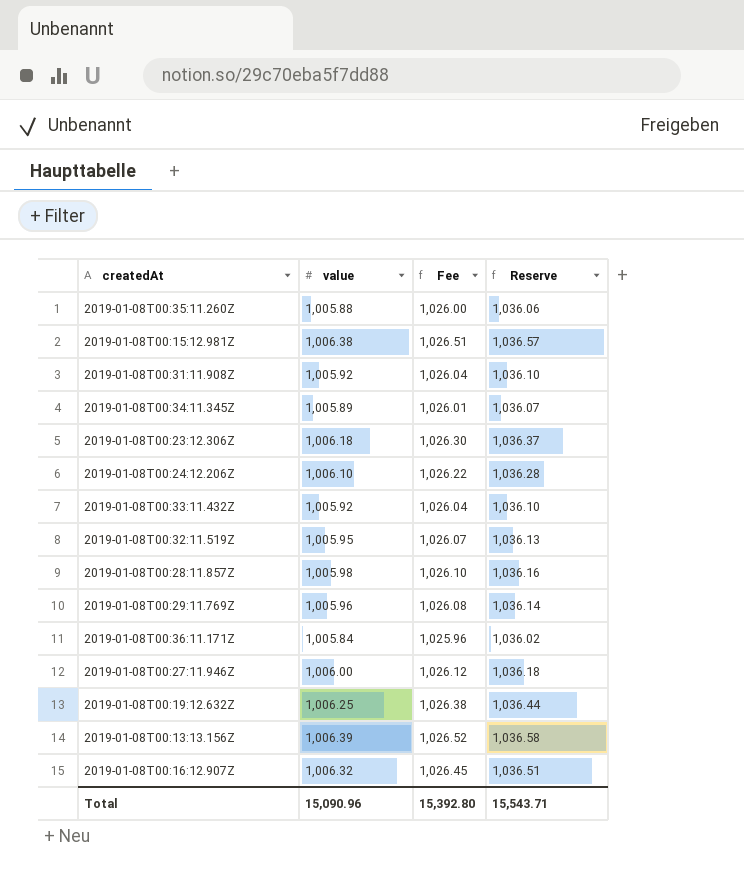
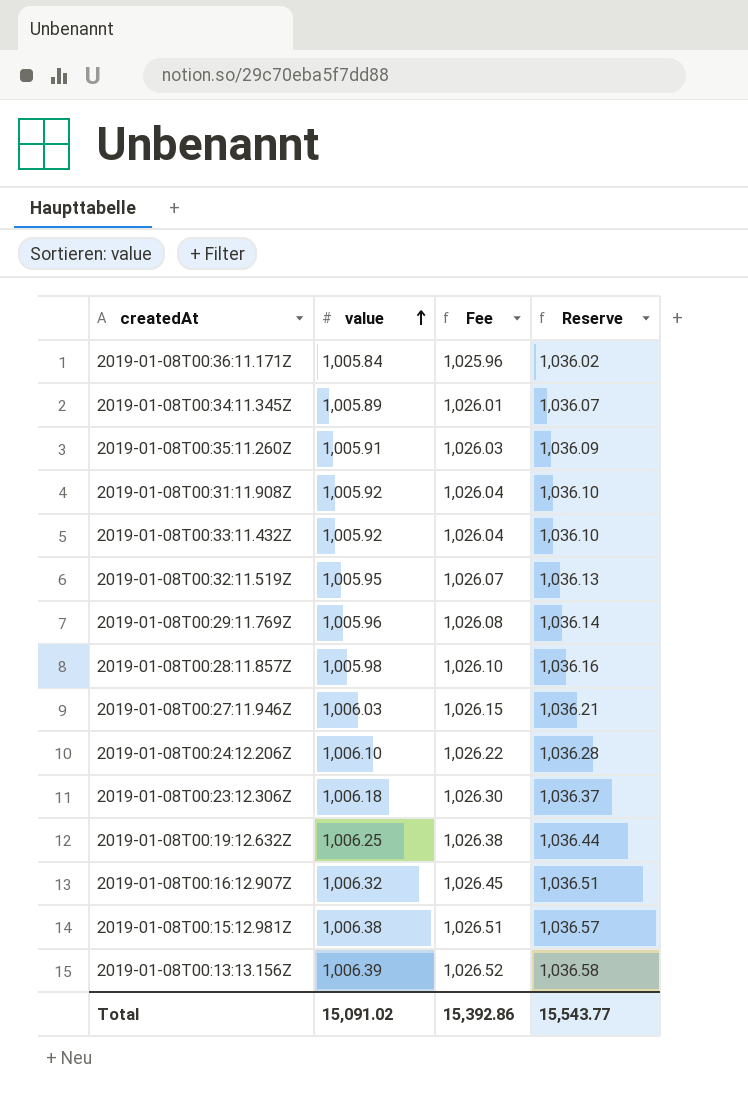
row order: none -> value ascending
2019-01-08T00:35:11.260Z | value: 1,005.88 -> 1,005.91
2019-01-08T00:35:11.260Z | Fee: 1,026.00 -> 1,026.03
2019-01-08T00:35:11.260Z | Reserve: 1,036.06 -> 1,036.09
2019-01-08T00:27:11.946Z | value: 1,006.00 -> 1,006.03
2019-01-08T00:27:11.946Z | Fee: 1,026.12 -> 1,026.15
2019-01-08T00:27:11.946Z | Reserve: 1,036.18 -> 1,036.21
Total | value: 15,090.96 -> 15,091.02
Total | Fee: 15,392.80 -> 15,392.86
Total | Reserve: 15,543.71 -> 15,543.77

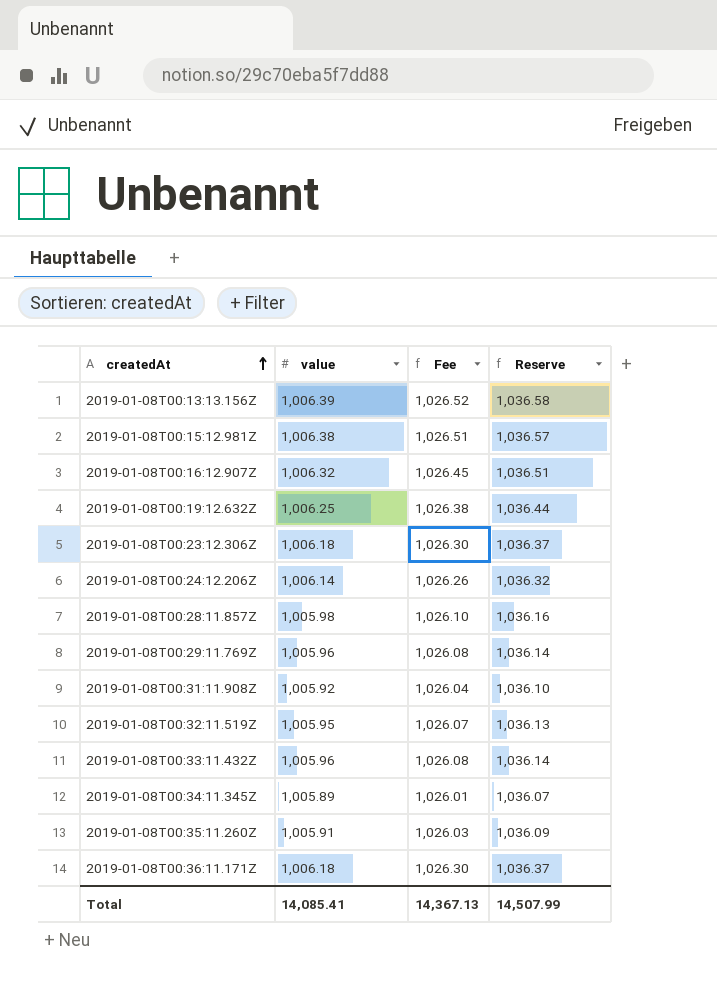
row order: value ascending -> createdAt ascending
row 2019-01-08T00:27:11.946Z: 1,006.03 | 1,026.15 | 1,036.21 -> none
2019-01-08T00:24:12.206Z | value: 1,006.10 -> 1,006.14
2019-01-08T00:24:12.206Z | Fee: 1,026.22 -> 1,026.26
2019-01-08T00:24:12.206Z | Reserve: 1,036.28 -> 1,036.32
2019-01-08T00:33:11.432Z | value: 1,005.92 -> 1,005.96
2019-01-08T00:33:11.432Z | Fee: 1,026.04 -> 1,026.08
2019-01-08T00:33:11.432Z | Reserve: 1,036.10 -> 1,036.14
2019-01-08T00:36:11.171Z | value: 1,005.84 -> 1,006.18
2019-01-08T00:36:11.171Z | Fee: 1,025.96 -> 1,026.30
2019-01-08T00:36:11.171Z | Reserve: 1,036.02 -> 1,036.37
Total | value: 15,091.02 -> 14,085.41
Total | Fee: 15,392.86 -> 14,367.13
Total | Reserve: 15,543.77 -> 14,507.99

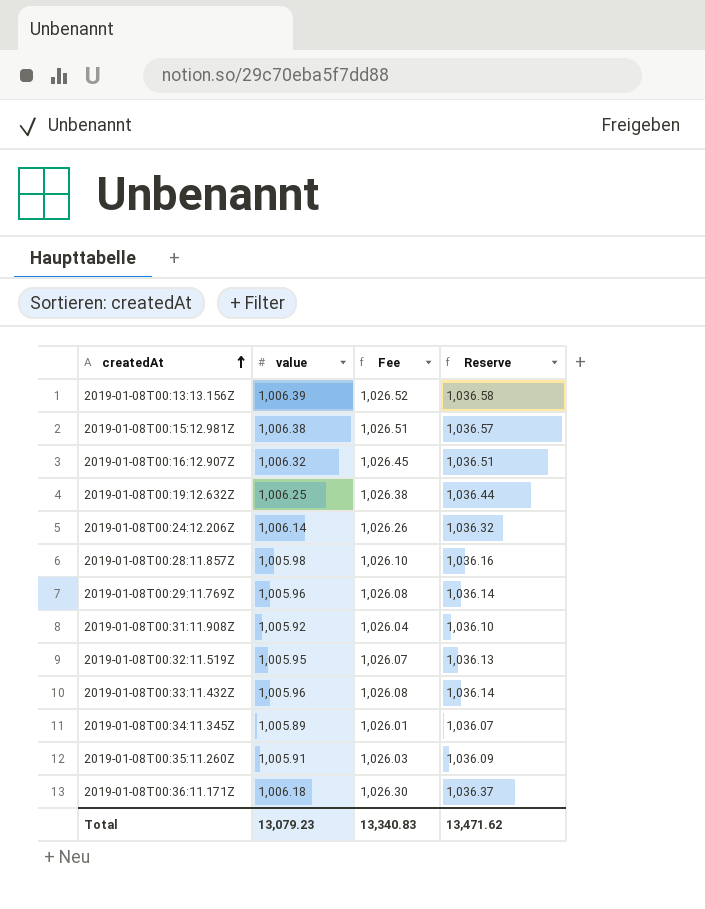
row 2019-01-08T00:23:12.306Z: 1,006.18 | 1,026.30 | 1,036.37 -> none
Total | value: 14,085.41 -> 13,079.23
Total | Fee: 14,367.13 -> 13,340.83
Total | Reserve: 14,507.99 -> 13,471.62

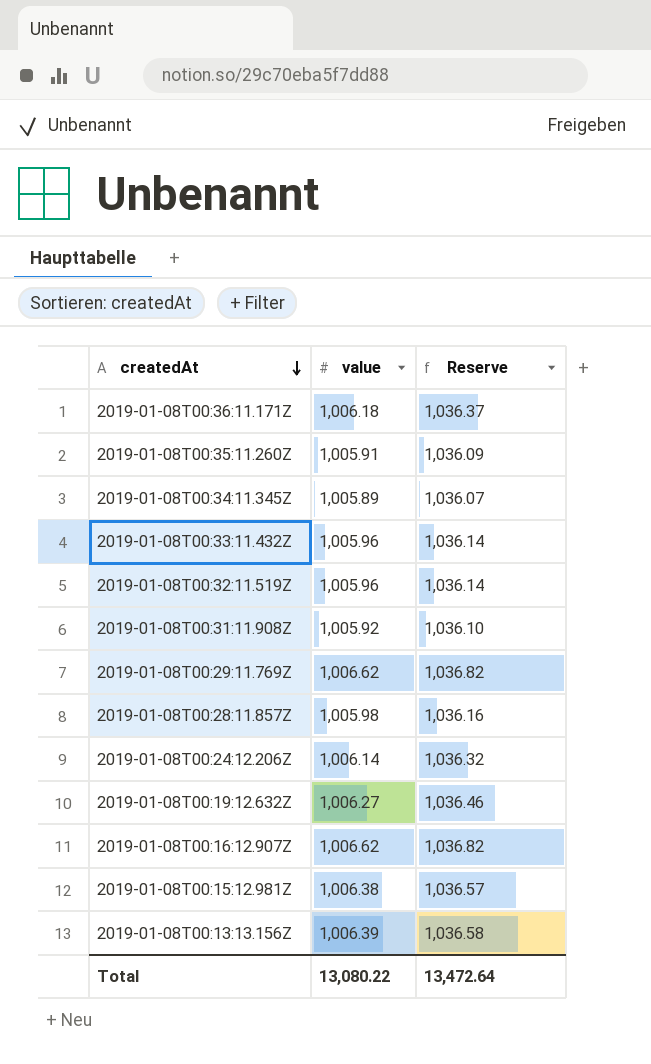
row order: createdAt ascending -> createdAt descending
column Fee | formula: [value] * 1.02 -> none
2019-01-08T00:32:11.519Z | value: 1,005.95 -> 1,005.96
2019-01-08T00:32:11.519Z | Reserve: 1,036.13 -> 1,036.14
2019-01-08T00:29:11.769Z | value: 1,005.96 -> 1,006.62
2019-01-08T00:29:11.769Z | Reserve: 1,036.14 -> 1,036.82
2019-01-08T00:19:12.632Z | value: 1,006.25 -> 1,006.27
2019-01-08T00:19:12.632Z | Reserve: 1,036.44 -> 1,036.46
2019-01-08T00:16:12.907Z | value: 1,006.32 -> 1,006.62
2019-01-08T00:16:12.907Z | Reserve: 1,036.51 -> 1,036.82
Total | value: 13,079.23 -> 13,080.22
Total | Reserve: 13,471.62 -> 13,472.64

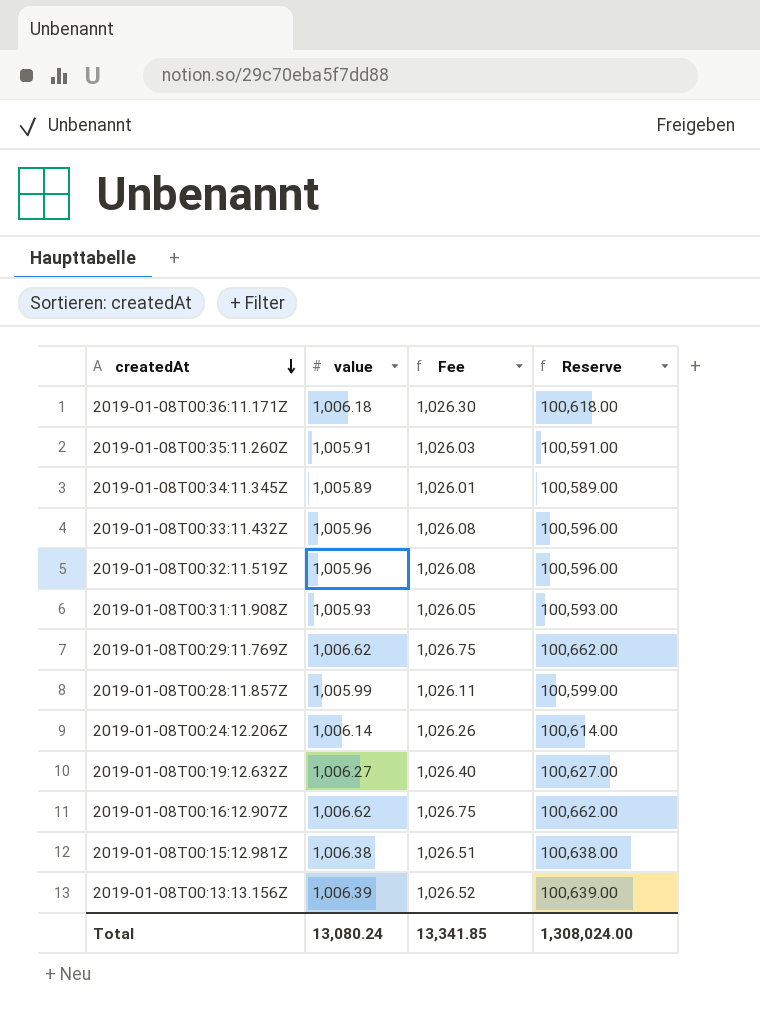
column Fee | formula: none -> [value] * 1.02
column Reserve | formula: [value] * 1.03 -> [value] * 100
2019-01-08T00:31:11.908Z | value: 1,005.92 -> 1,005.93
2019-01-08T00:28:11.857Z | value: 1,005.98 -> 1,005.99
Total | value: 13,080.22 -> 13,080.24
Total | Reserve: 13,472.64 -> 1,308,024.00

